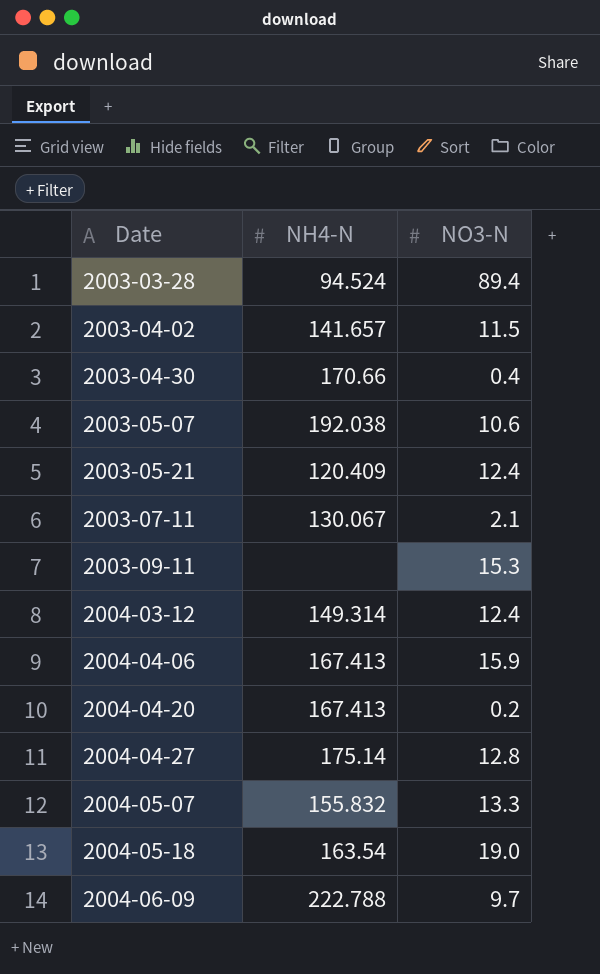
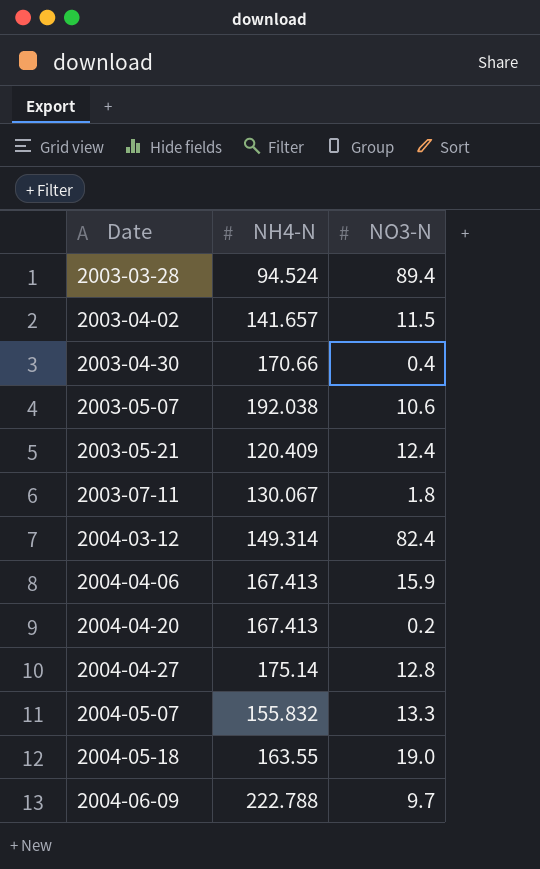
row 2003-09-11: none | 15.3 -> none
2003-07-11 | NO3-N: 2.1 -> 1.8
2004-03-12 | NO3-N: 12.4 -> 82.4
2004-05-18 | NH4-N: 163.54 -> 163.55

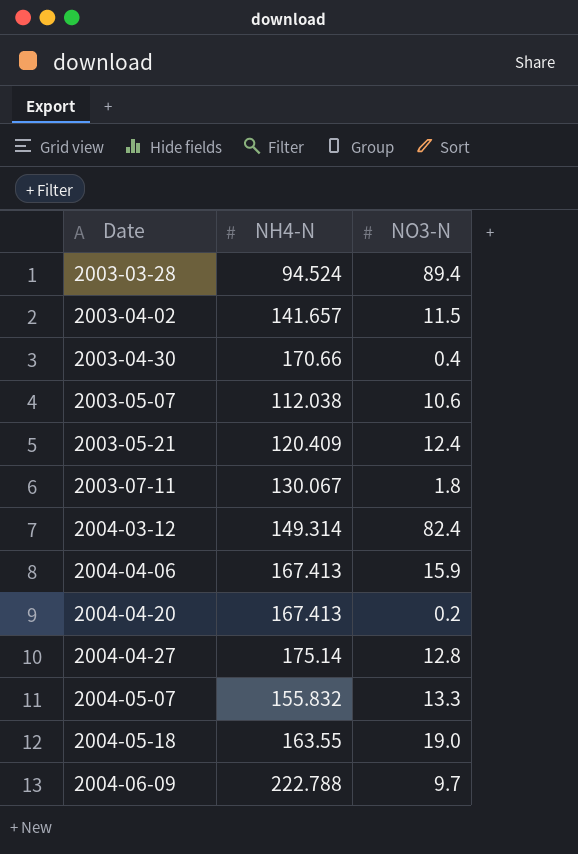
2003-05-07 | NH4-N: 192.038 -> 112.038

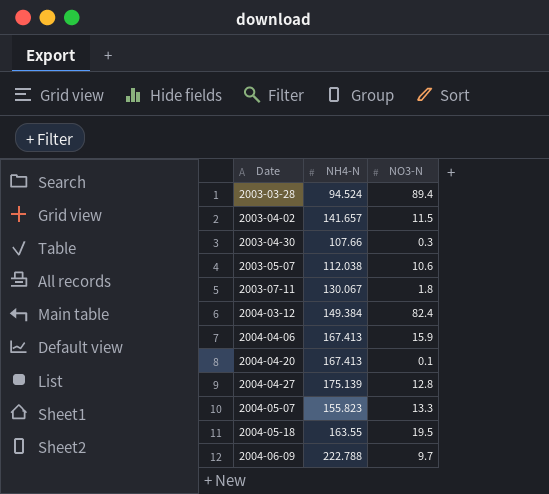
row 2003-05-21: 120.409 | 12.4 -> none
2003-04-30 | NH4-N: 170.66 -> 107.66
2003-04-30 | NO3-N: 0.4 -> 0.3
2004-03-12 | NH4-N: 149.314 -> 149.384
2004-04-20 | NO3-N: 0.2 -> 0.1
2004-04-27 | NH4-N: 175.14 -> 175.139
2004-05-07 | NH4-N: 155.832 -> 155.823
2004-05-18 | NO3-N: 19.0 -> 19.5

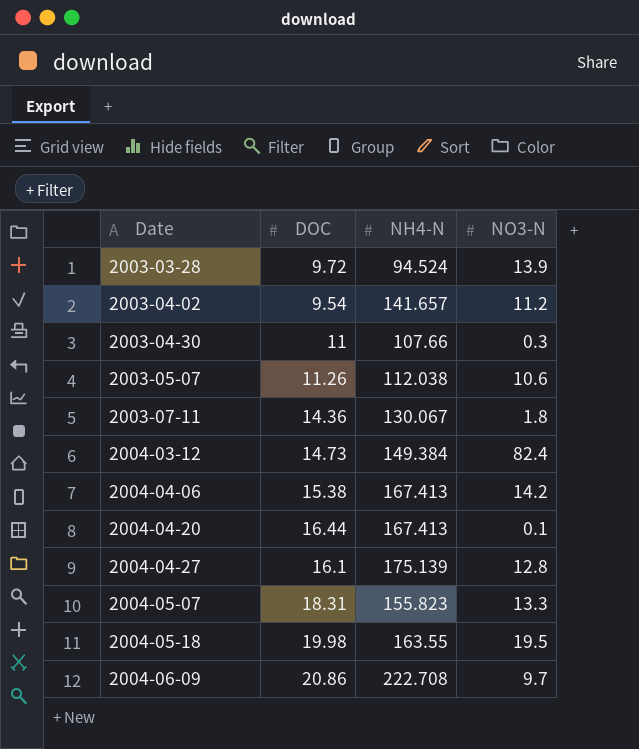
column DOC | position: none -> 2
2003-03-28 | NO3-N: 89.4 -> 13.9
2003-04-02 | NO3-N: 11.5 -> 11.2
2004-04-06 | NO3-N: 15.9 -> 14.2
2004-06-09 | NH4-N: 222.788 -> 222.708

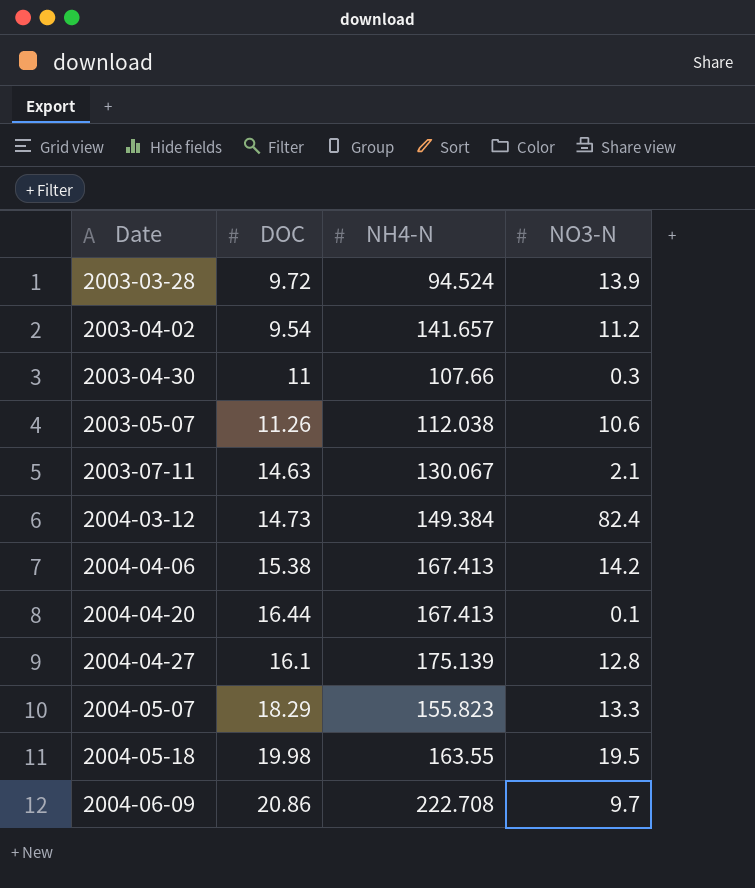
2003-07-11 | DOC: 14.36 -> 14.63
2003-07-11 | NO3-N: 1.8 -> 2.1
2004-05-07 | DOC: 18.31 -> 18.29

